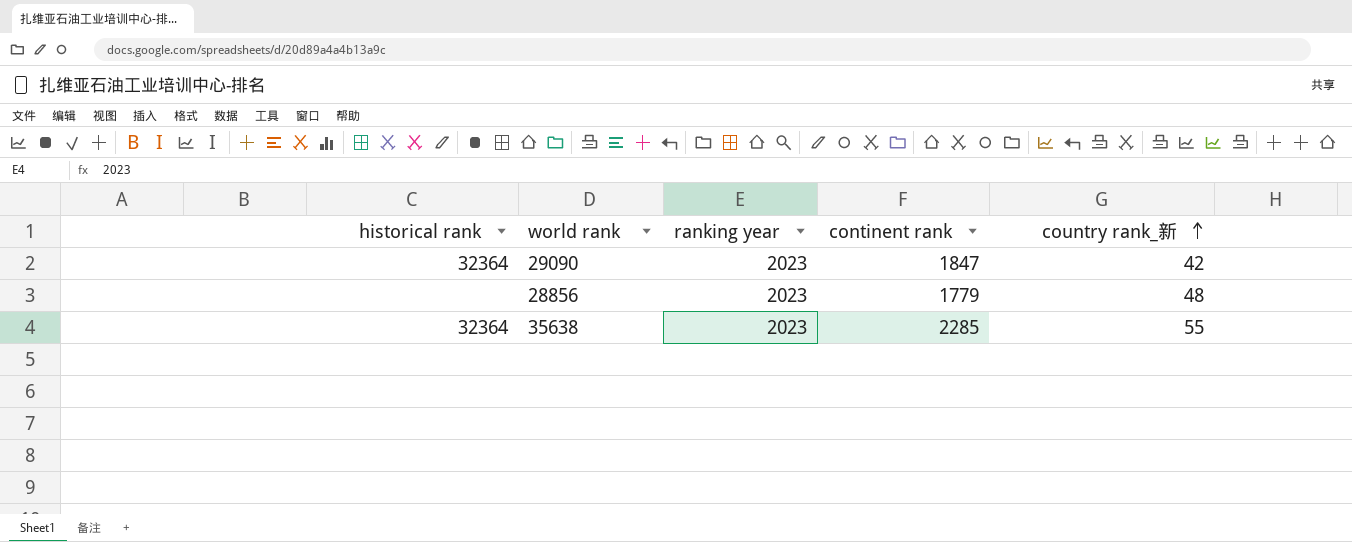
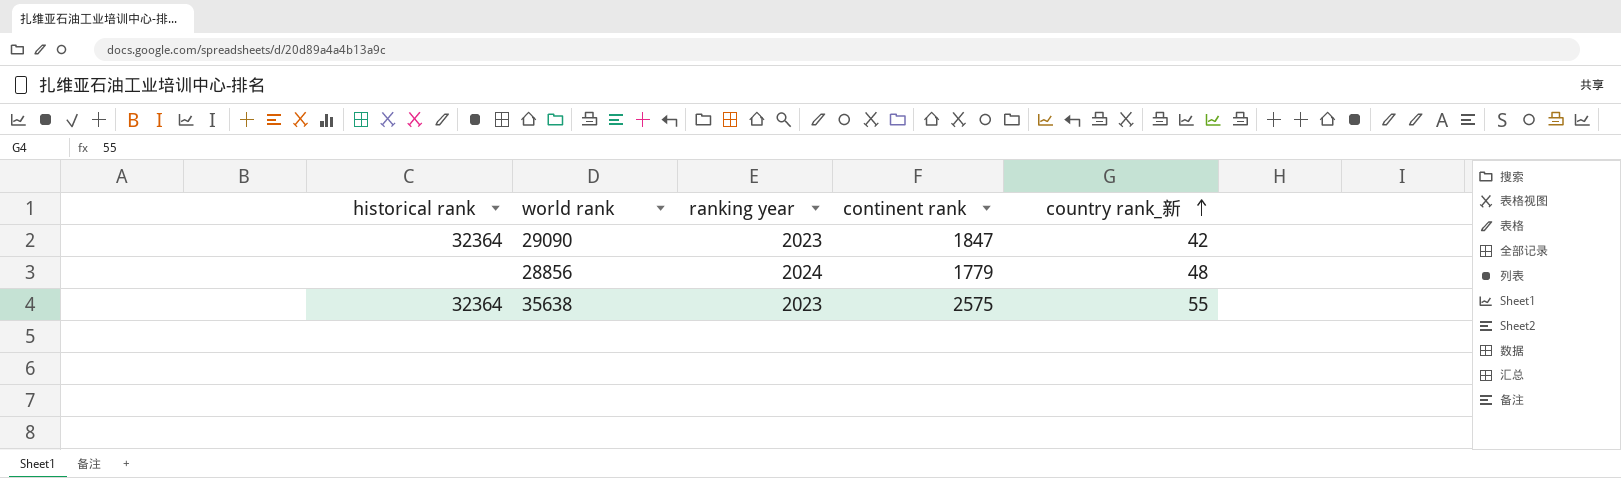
28856 | ranking year: 2023 -> 2024
35638 | continent rank: 2285 -> 2575

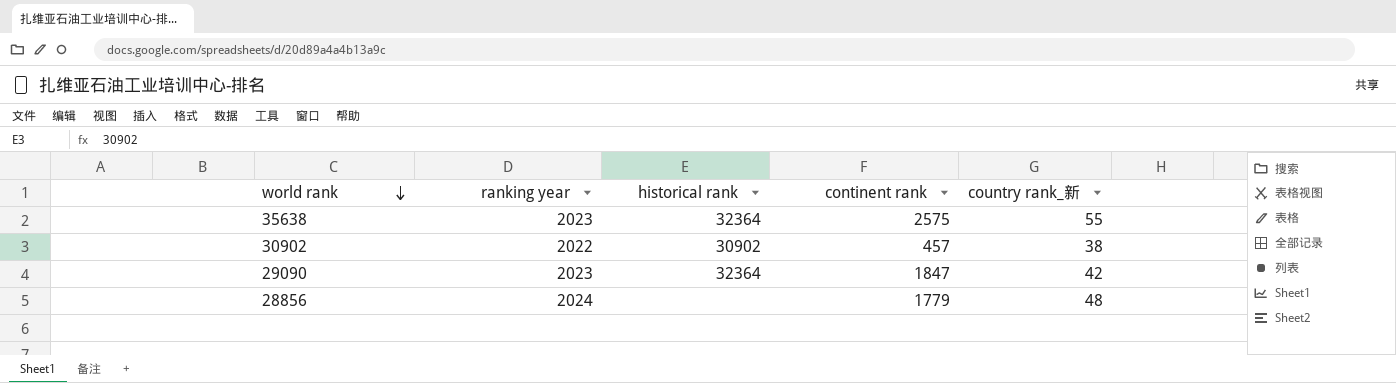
row order: country rank_新 ascending -> world rank descending
column historical rank | position: 1 -> 3
row 30902: none -> 2022 | 30902 | 457 | 38

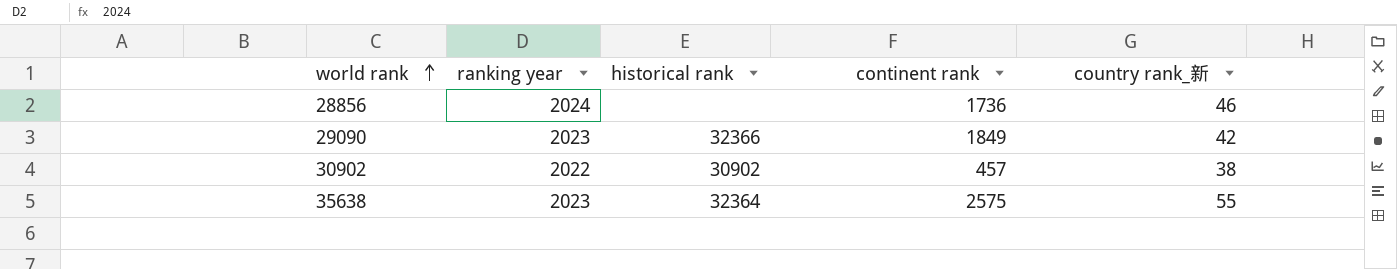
row order: world rank descending -> world rank ascending
28856 | continent rank: 1779 -> 1736
28856 | country rank_新: 48 -> 46
29090 | historical rank: 32364 -> 32366
29090 | continent rank: 1847 -> 1849

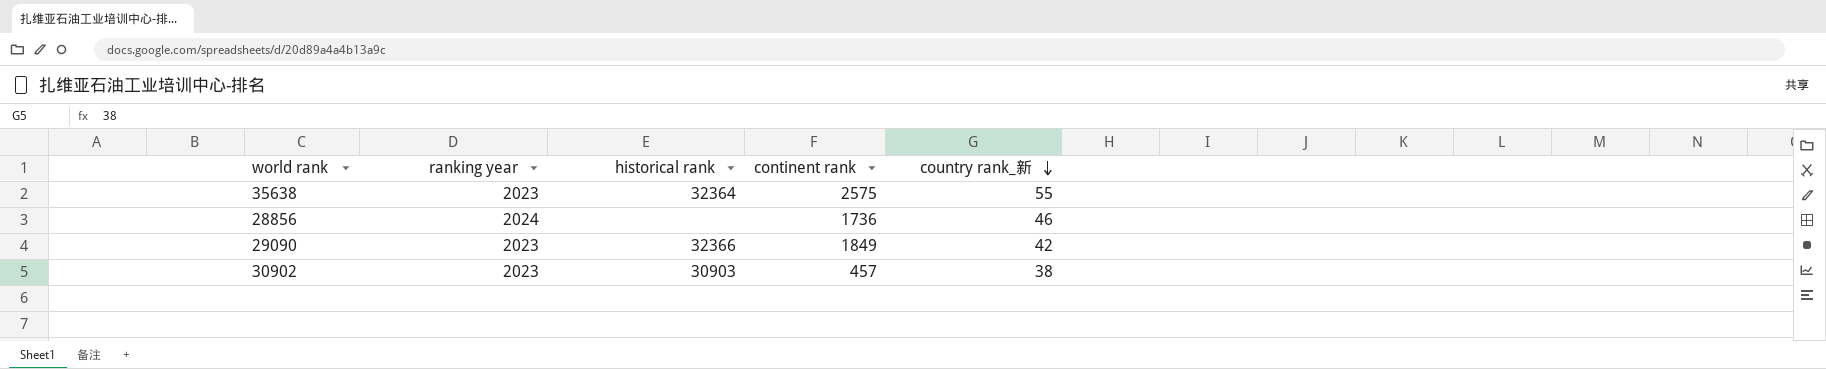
row order: world rank ascending -> country rank_新 descending
30902 | ranking year: 2022 -> 2023
30902 | historical rank: 30902 -> 30903

